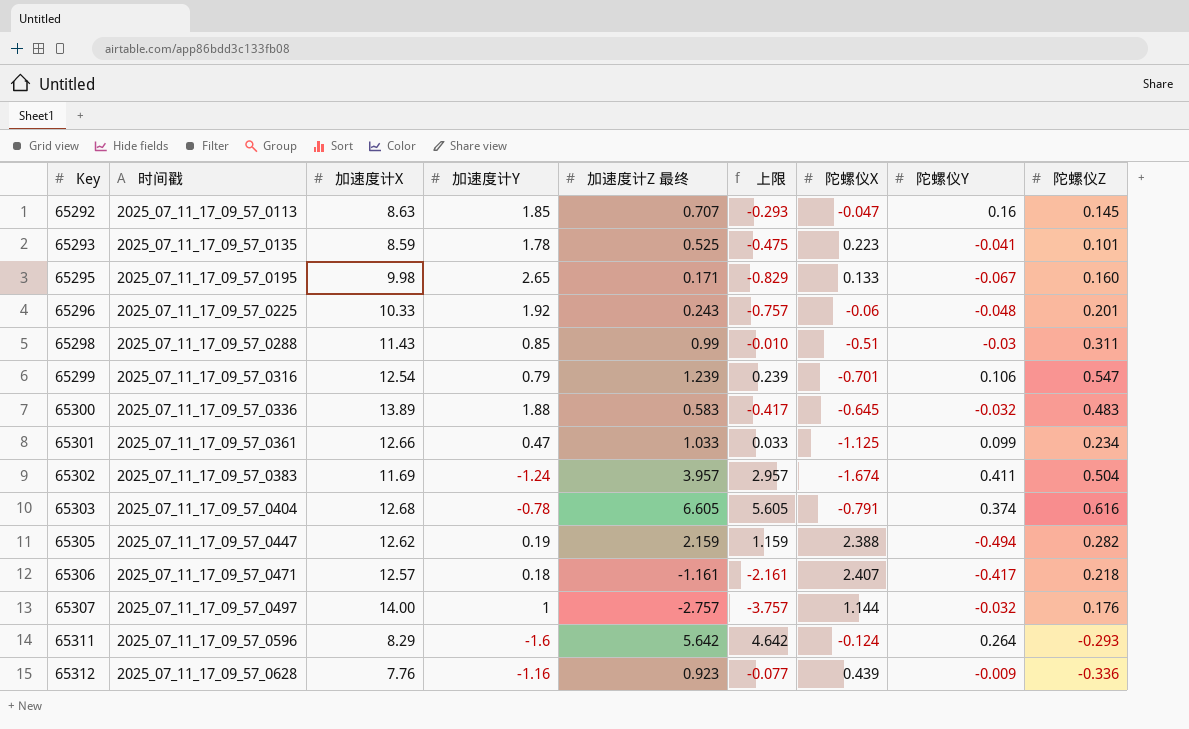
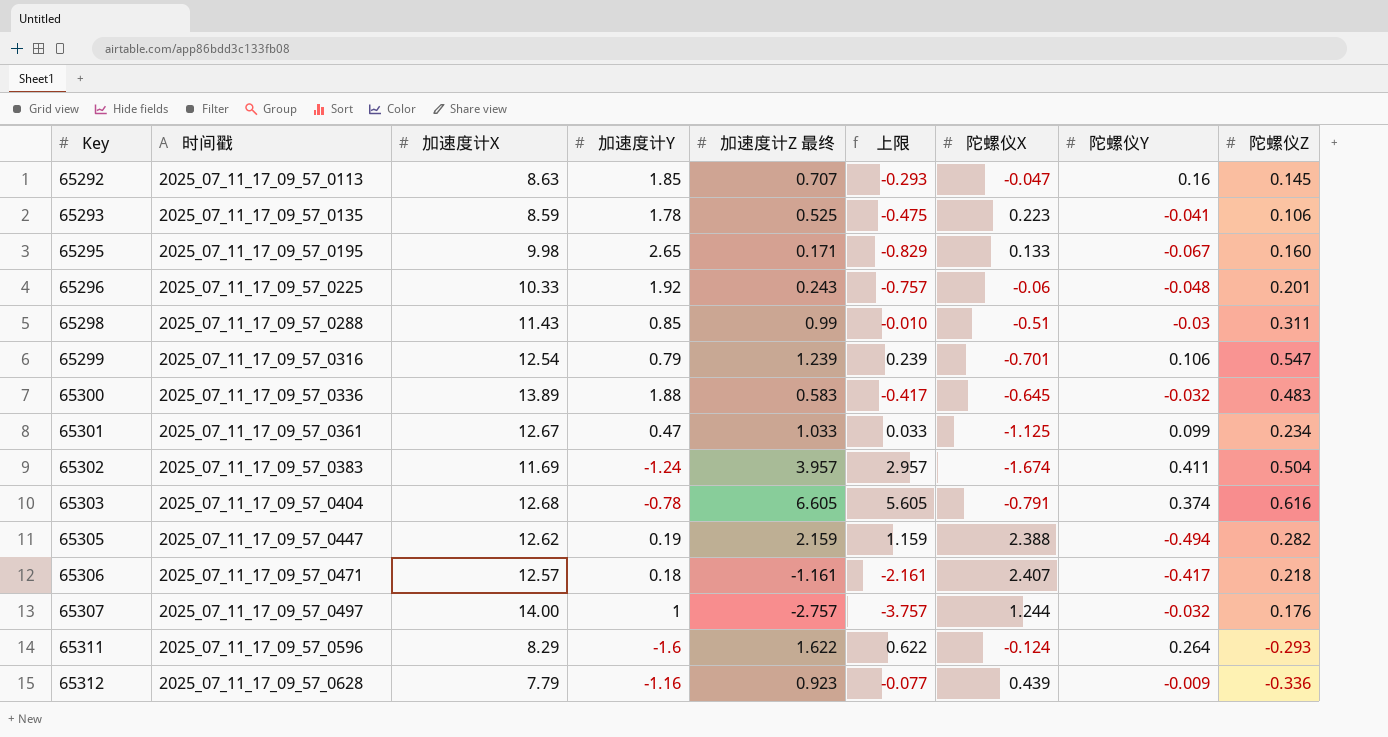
65293 | 陀螺仪Z: 0.101 -> 0.106
65301 | 加速度计X: 12.66 -> 12.67
65307 | 陀螺仪X: 1.144 -> 1.244
65311 | 加速度计Z 最终: 5.642 -> 1.622
65311 | 上限: 4.642 -> 0.622
65312 | 加速度计X: 7.76 -> 7.79

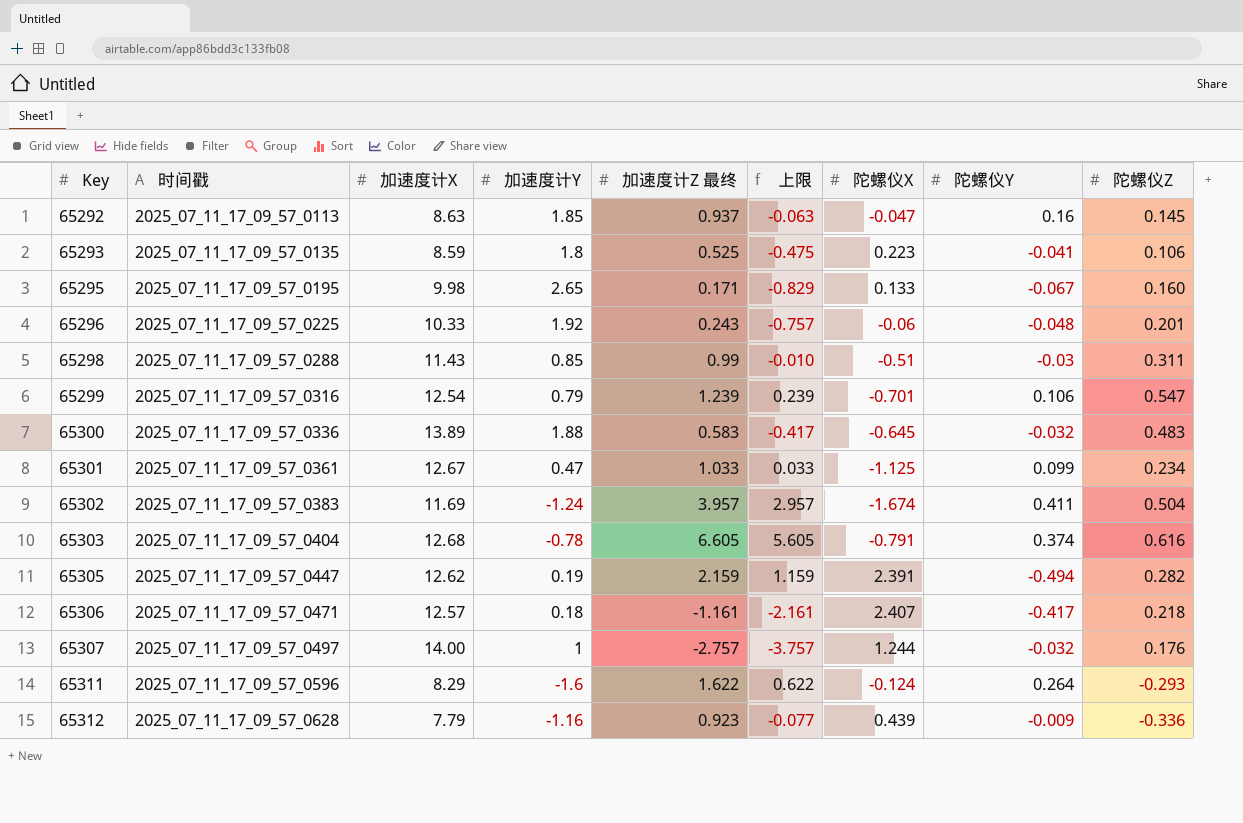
65292 | 加速度计Z 最终: 0.707 -> 0.937
65292 | 上限: -0.293 -> -0.063
65293 | 加速度计Y: 1.78 -> 1.8
65305 | 陀螺仪X: 2.388 -> 2.391

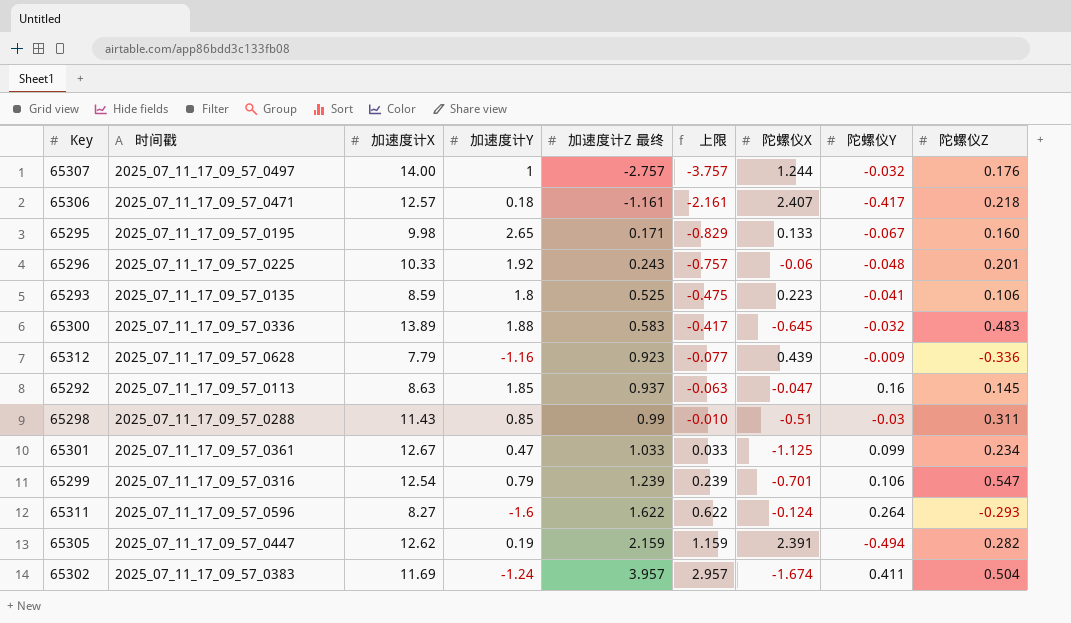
row order: Key ascending -> 加速度计Z 最终 ascending
row 65303: 2025_07_11_17_09_57_0404 | 12.68 | -0.78 | 6.605 | 5.605 | -0.791 | 0.374 | 0.616 -> none
65311 | 加速度计X: 8.29 -> 8.27

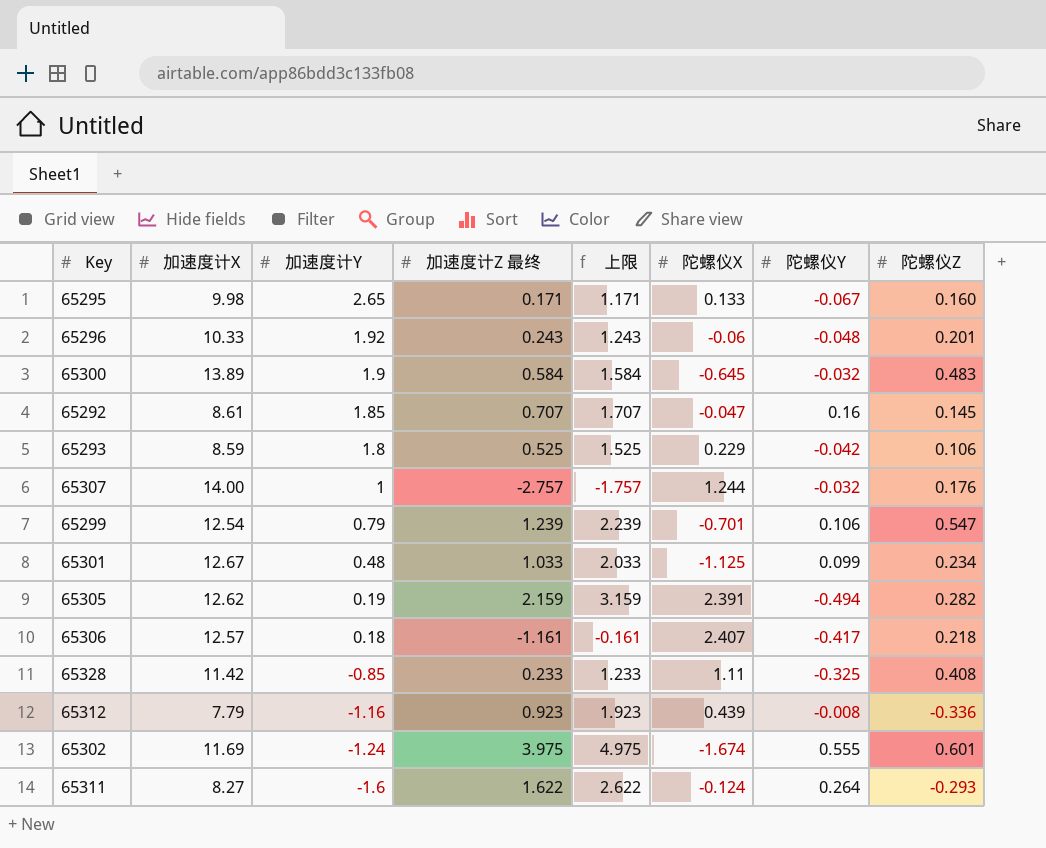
row order: 加速度计Z 最终 ascending -> 加速度计Y descending
column 时间戳 | position: 2 -> none
column 上限 | formula: [加速度计Z 最终] - 1 -> [加速度计Z 最终] + 1
row 65298: 2025_07_11_17_09_57_0288 | 11.43 | 0.85 | 0.99 | -0.010 | -0.51 | -0.03 | 0.311 -> none
65300 | 加速度计Y: 1.88 -> 1.9
65300 | 加速度计Z 最终: 0.583 -> 0.584
65292 | 加速度计X: 8.63 -> 8.61
65292 | 加速度计Z 最终: 0.937 -> 0.707
65293 | 陀螺仪X: 0.223 -> 0.229
65293 | 陀螺仪Y: -0.041 -> -0.042
65301 | 加速度计Y: 0.47 -> 0.48
row 65328: none -> 11.42 | -0.85 | 0.233 | 1.233 | 1.11 | -0.325 | 0.408
65312 | 陀螺仪Y: -0.009 -> -0.008
65302 | 加速度计Z 最终: 3.957 -> 3.975
65302 | 陀螺仪Y: 0.411 -> 0.555
65302 | 陀螺仪Z: 0.504 -> 0.601

